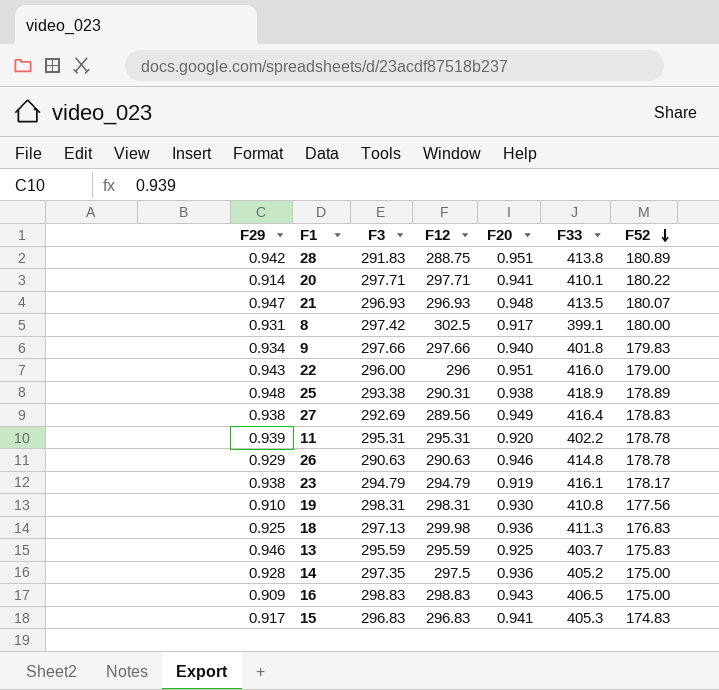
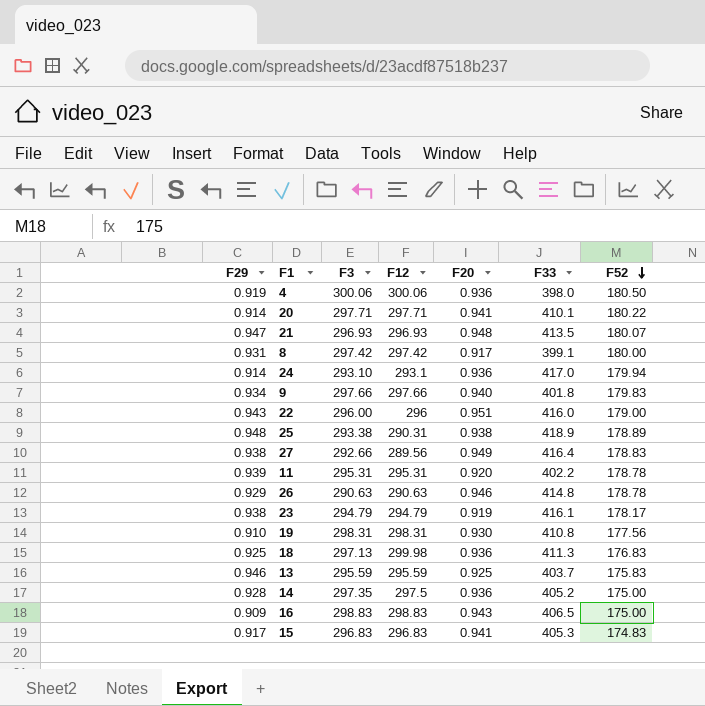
row 28: 0.942 | 291.83 | 288.75 | 0.951 | 413.8 | 180.89 -> none
row 4: none -> 0.919 | 300.06 | 300.06 | 0.936 | 398.0 | 180.50
8 | F12: 302.5 -> 297.42
row 24: none -> 0.914 | 293.10 | 293.1 | 0.936 | 417.0 | 179.94
27 | F3: 292.69 -> 292.66

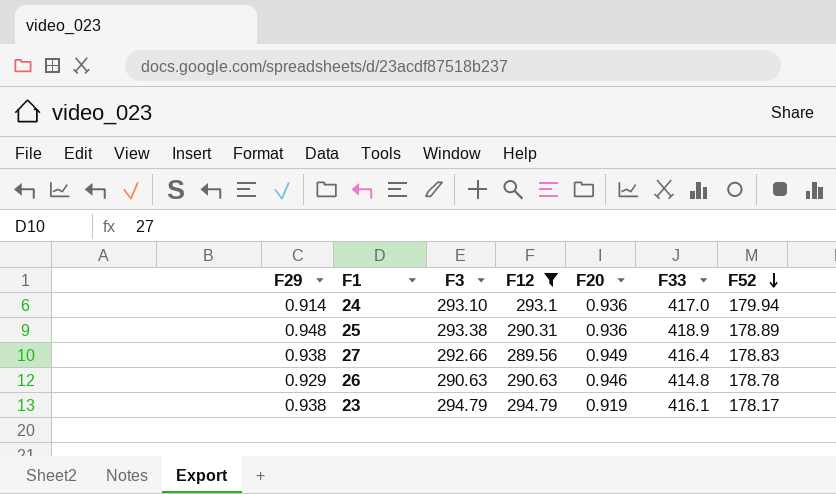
filter: none -> F12 <= 294.79
25 | F20: 0.938 -> 0.936

